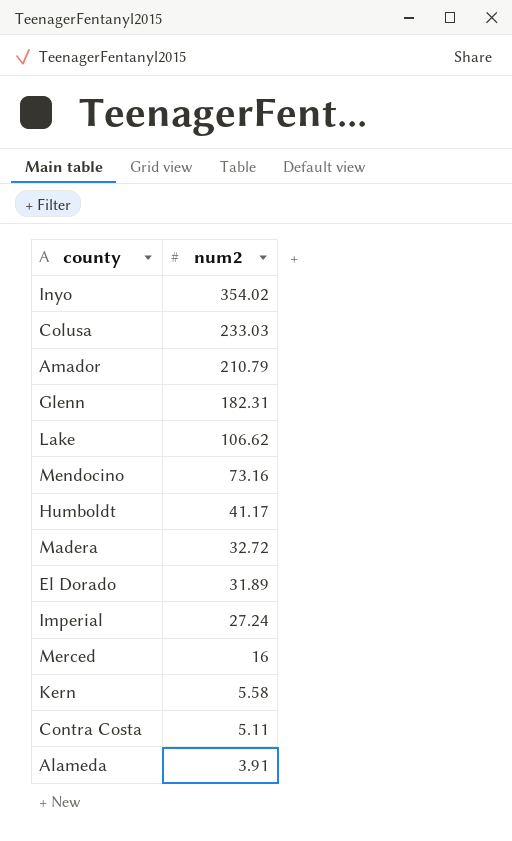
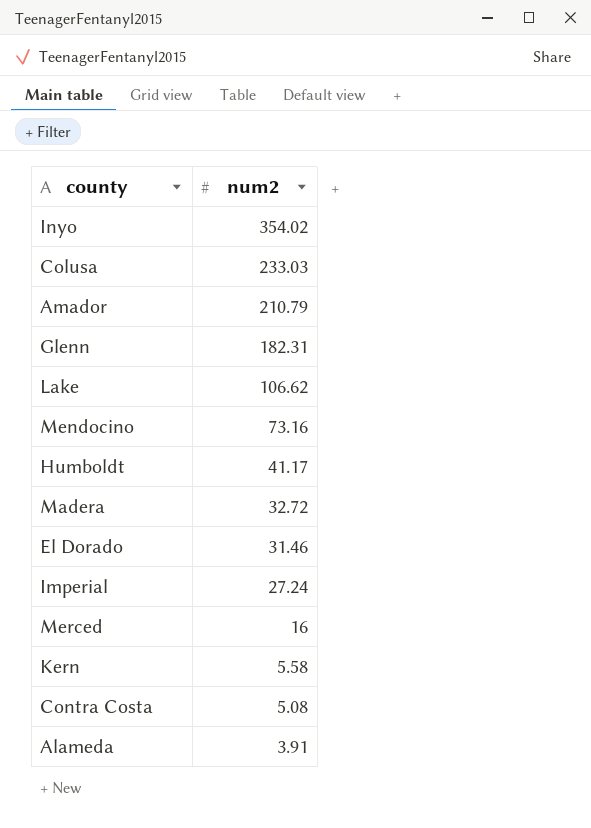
El Dorado | num2: 31.89 -> 31.46
Contra Costa | num2: 5.11 -> 5.08

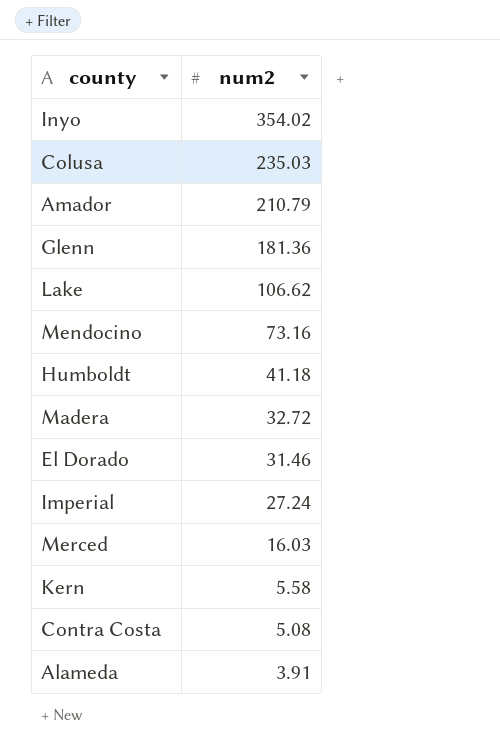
Colusa | num2: 233.03 -> 235.03
Glenn | num2: 182.31 -> 181.36
Humboldt | num2: 41.17 -> 41.18
Merced | num2: 16 -> 16.03

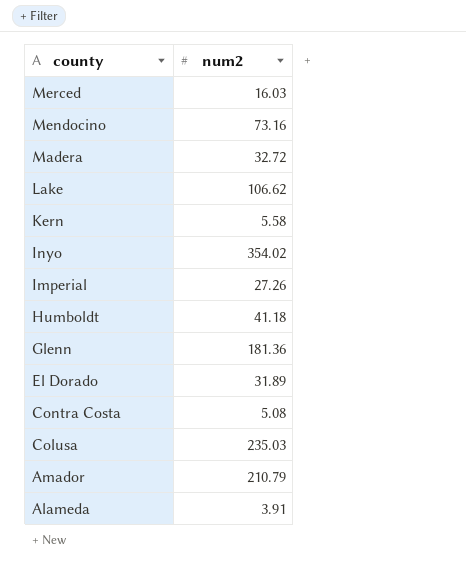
row order: num2 descending -> county descending
Imperial | num2: 27.24 -> 27.26
El Dorado | num2: 31.46 -> 31.89

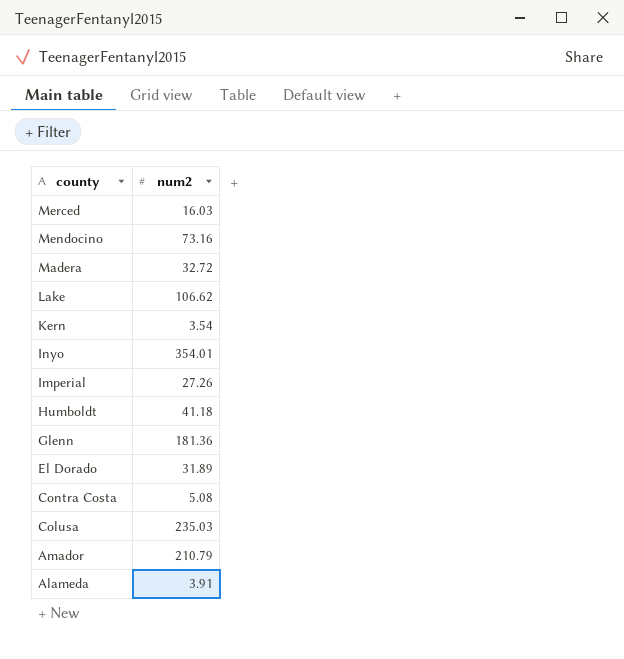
Kern | num2: 5.58 -> 3.54
Inyo | num2: 354.02 -> 354.01

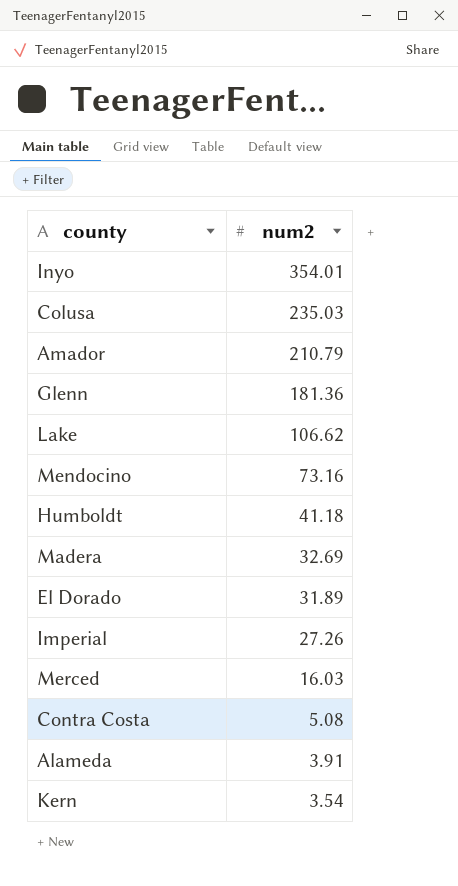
row order: county descending -> num2 descending
Madera | num2: 32.72 -> 32.69

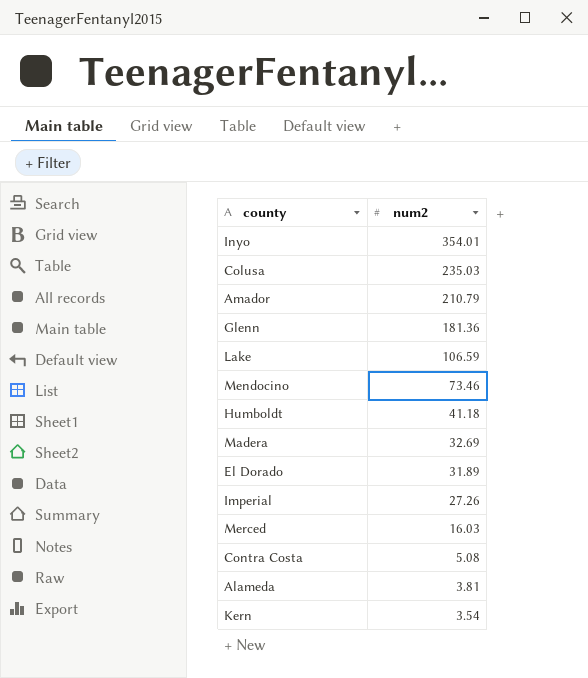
Lake | num2: 106.62 -> 106.59
Mendocino | num2: 73.16 -> 73.46
Alameda | num2: 3.91 -> 3.81

